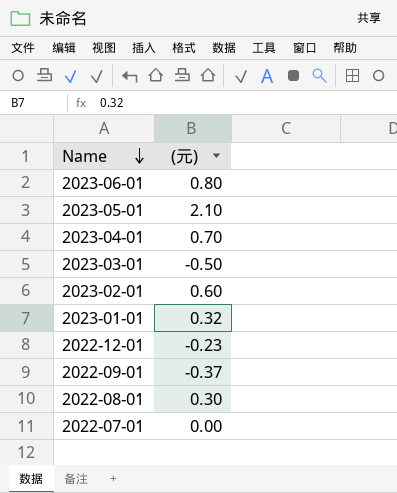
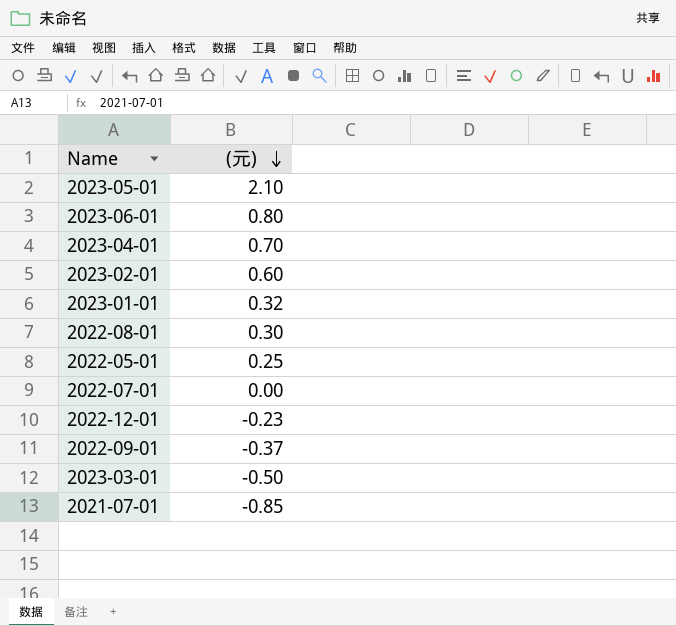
row order: Name descending -> (元) descending
row 2022-05-01: none -> 0.25
row 2021-07-01: none -> -0.85

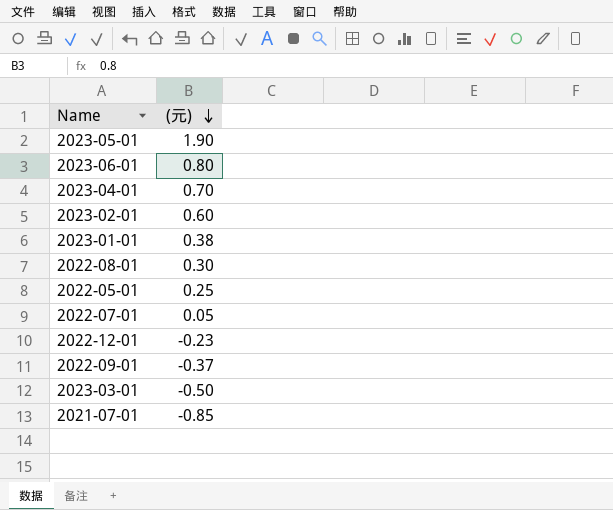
2023-05-01 | (元): 2.10 -> 1.90
2023-01-01 | (元): 0.32 -> 0.38
2022-07-01 | (元): 0.00 -> 0.05

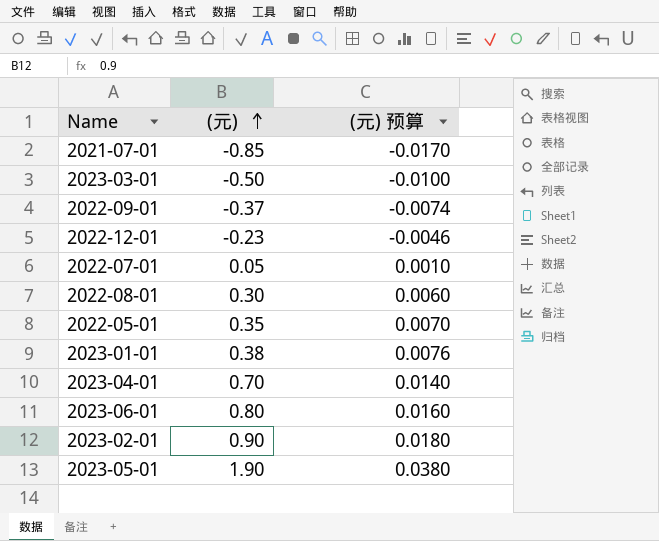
row order: (元) descending -> (元) ascending
column (元) 预算 | formula: none -> [(元)] * 0.02
2022-05-01 | (元): 0.25 -> 0.35
2023-02-01 | (元): 0.60 -> 0.90

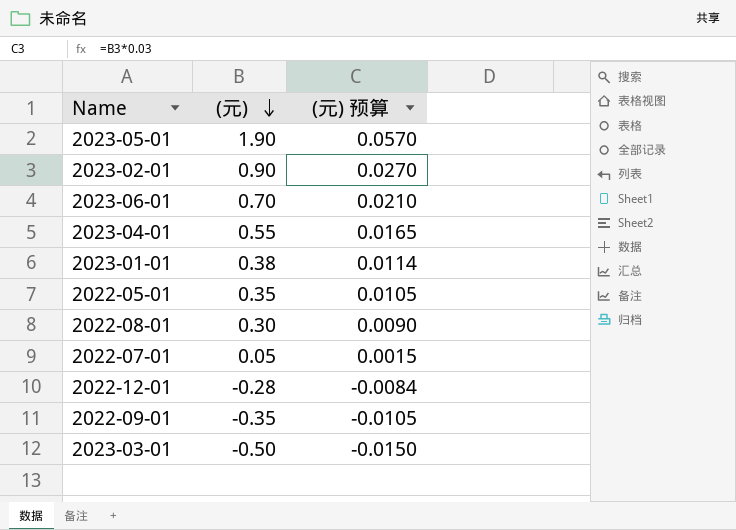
row order: (元) ascending -> (元) descending
column (元) 预算 | formula: [(元)] * 0.02 -> [(元)] * 0.03
row 2021-07-01: -0.85 | -0.0170 -> none
2023-06-01 | (元): 0.80 -> 0.70
2023-04-01 | (元): 0.70 -> 0.55
2022-12-01 | (元): -0.23 -> -0.28
2022-09-01 | (元): -0.37 -> -0.35

